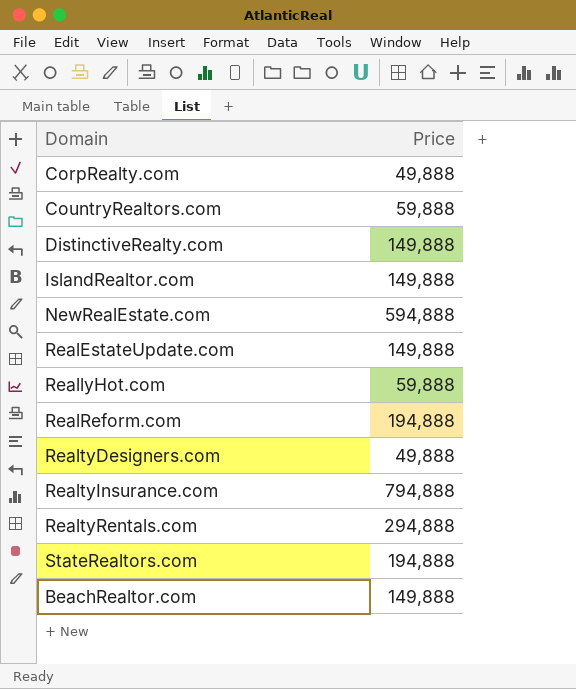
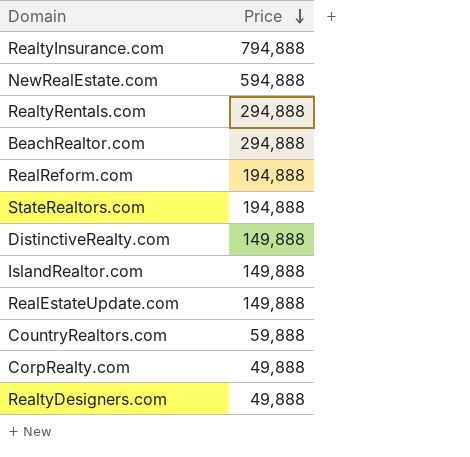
row order: none -> Price descending
row ReallyHot.com: 59,888 -> none
BeachRealtor.com | Price: 149,888 -> 294,888

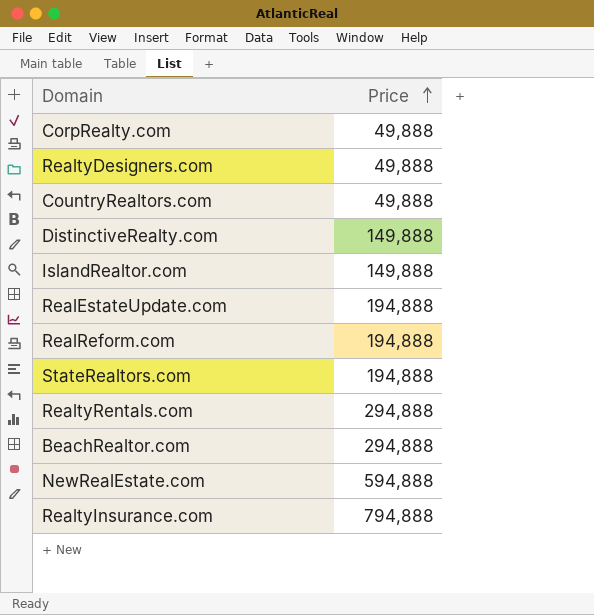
row order: Price descending -> Price ascending
CountryRealtors.com | Price: 59,888 -> 49,888
RealEstateUpdate.com | Price: 149,888 -> 194,888

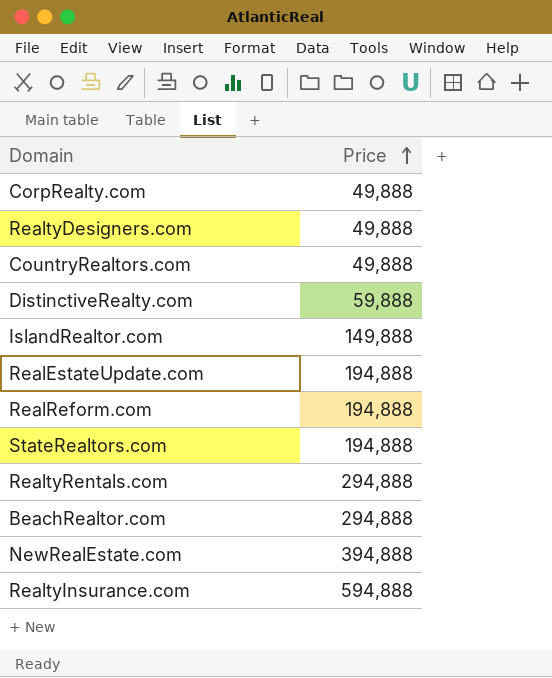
DistinctiveRealty.com | Price: 149,888 -> 59,888
NewRealEstate.com | Price: 594,888 -> 394,888
RealtyInsurance.com | Price: 794,888 -> 594,888

